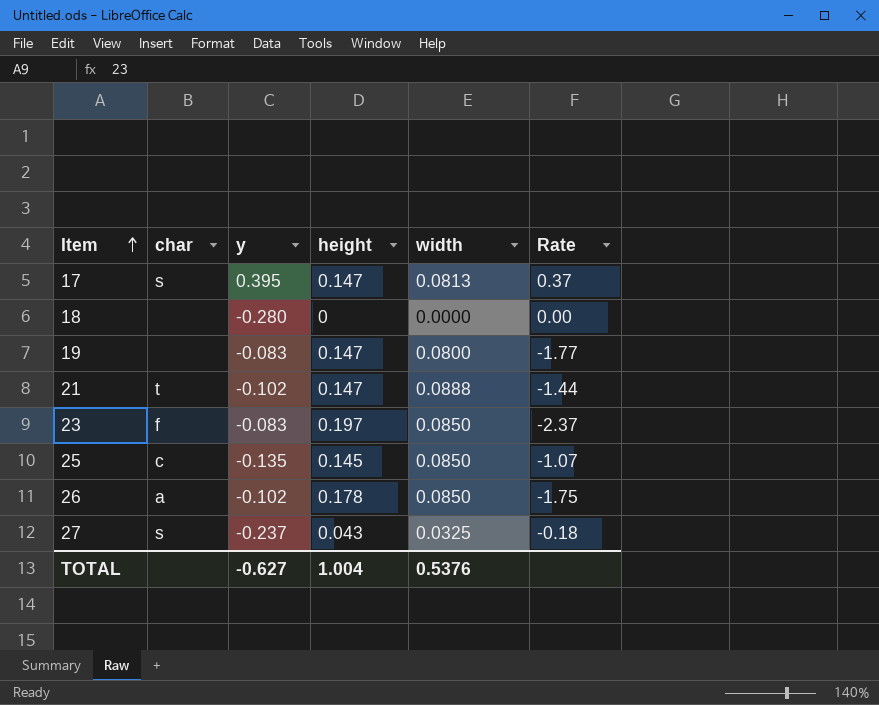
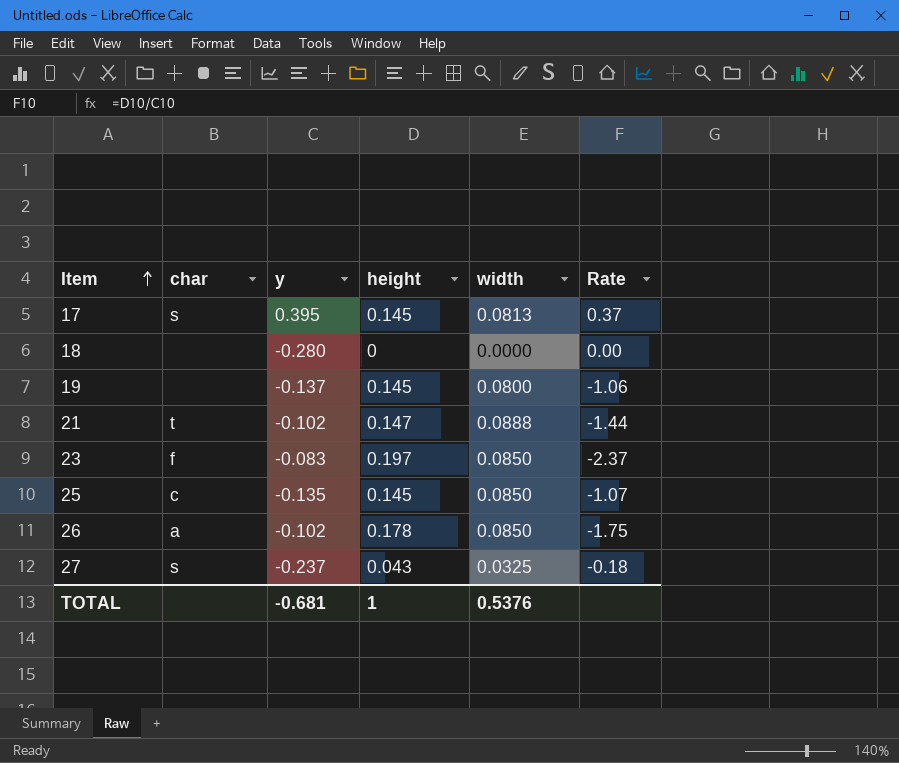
17 | height: 0.147 -> 0.145
19 | y: -0.083 -> -0.137
19 | height: 0.147 -> 0.145
19 | Rate: -1.77 -> -1.06
TOTAL | y: -0.627 -> -0.681
TOTAL | height: 1.004 -> 1

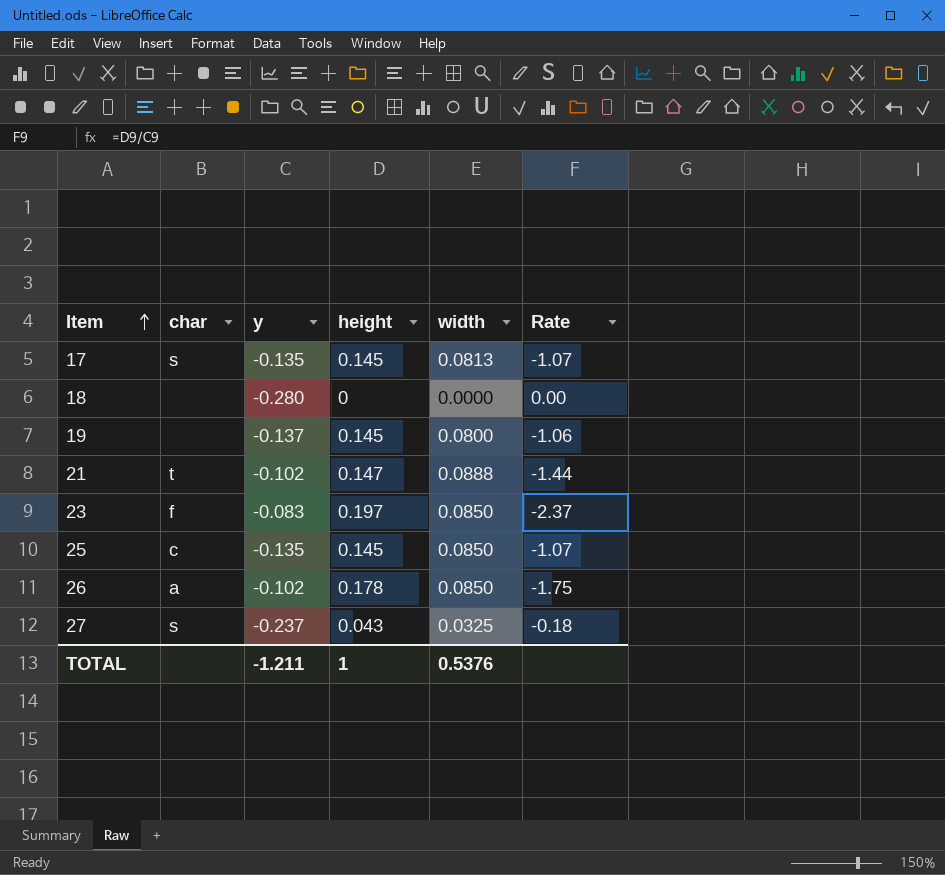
17 | y: 0.395 -> -0.135
17 | Rate: 0.37 -> -1.07
TOTAL | y: -0.681 -> -1.211

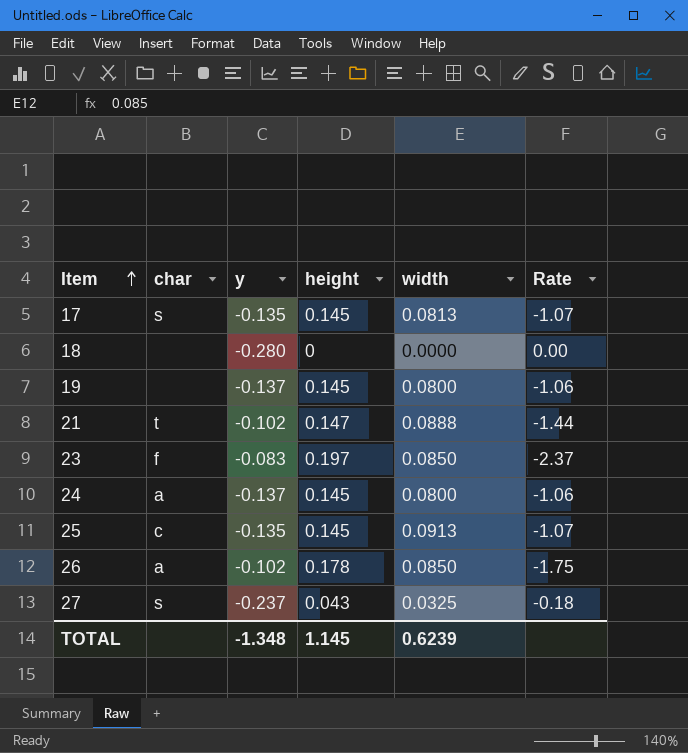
row 24: none -> a | -0.137 | 0.145 | 0.0800 | -1.06
25 | width: 0.0850 -> 0.0913
TOTAL | y: -1.211 -> -1.348
TOTAL | height: 1 -> 1.145
TOTAL | width: 0.5376 -> 0.6239

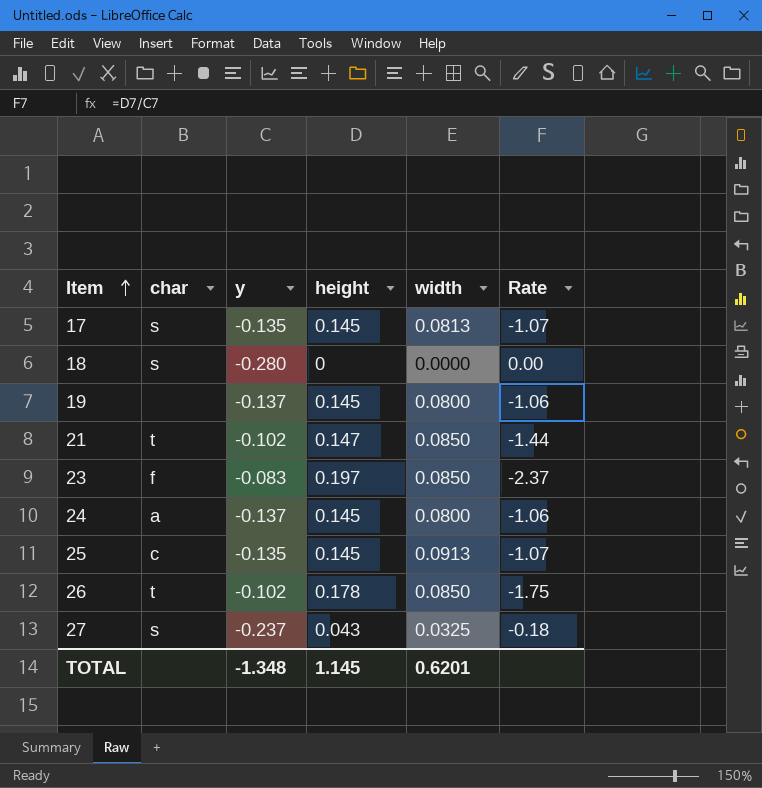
18 | char: none -> s
21 | width: 0.0888 -> 0.0850
26 | char: a -> t
TOTAL | width: 0.6239 -> 0.6201

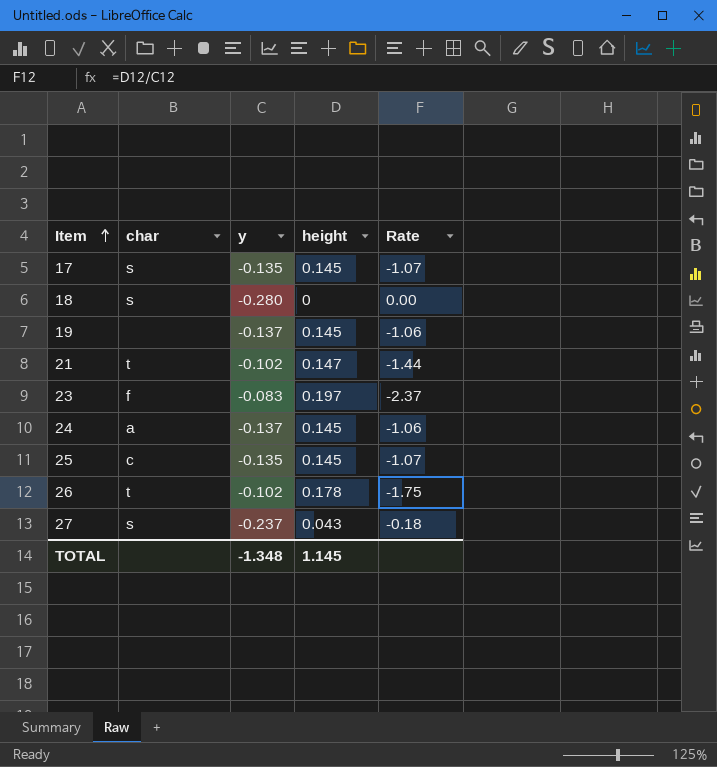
column width | position: 5 -> none

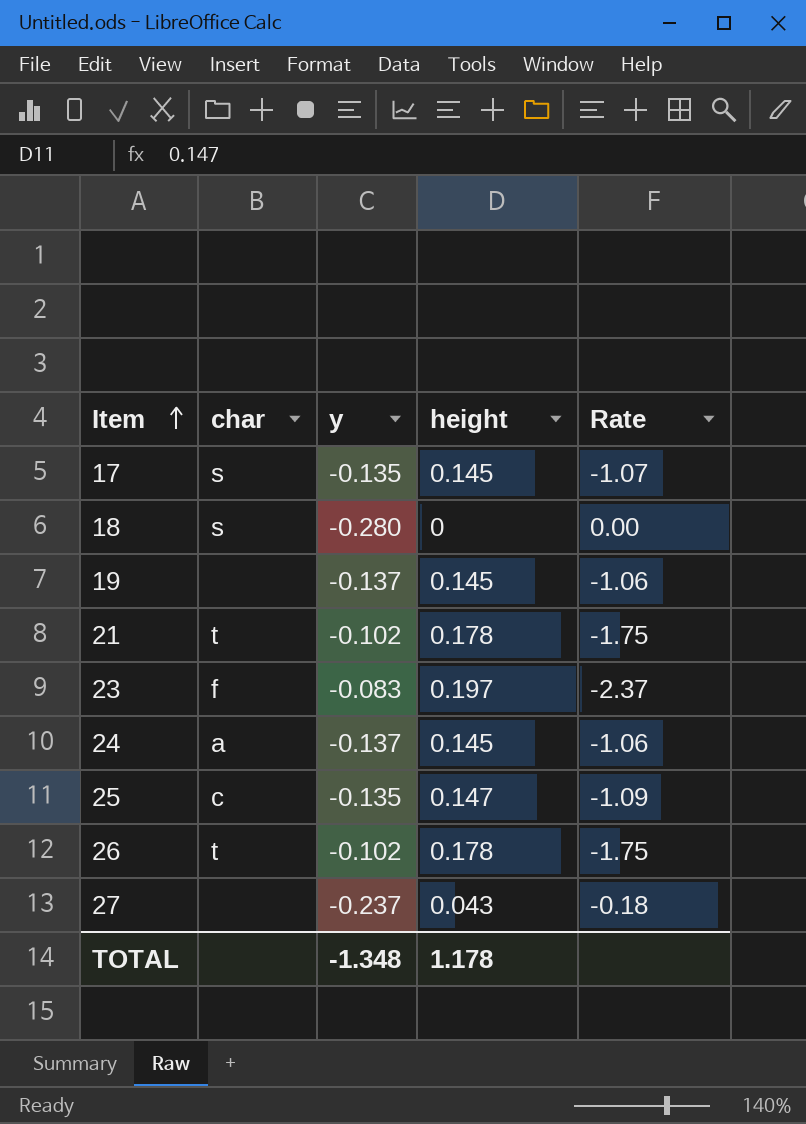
21 | height: 0.147 -> 0.178
21 | Rate: -1.44 -> -1.75
25 | height: 0.145 -> 0.147
25 | Rate: -1.07 -> -1.09
27 | char: s -> none
TOTAL | height: 1.145 -> 1.178

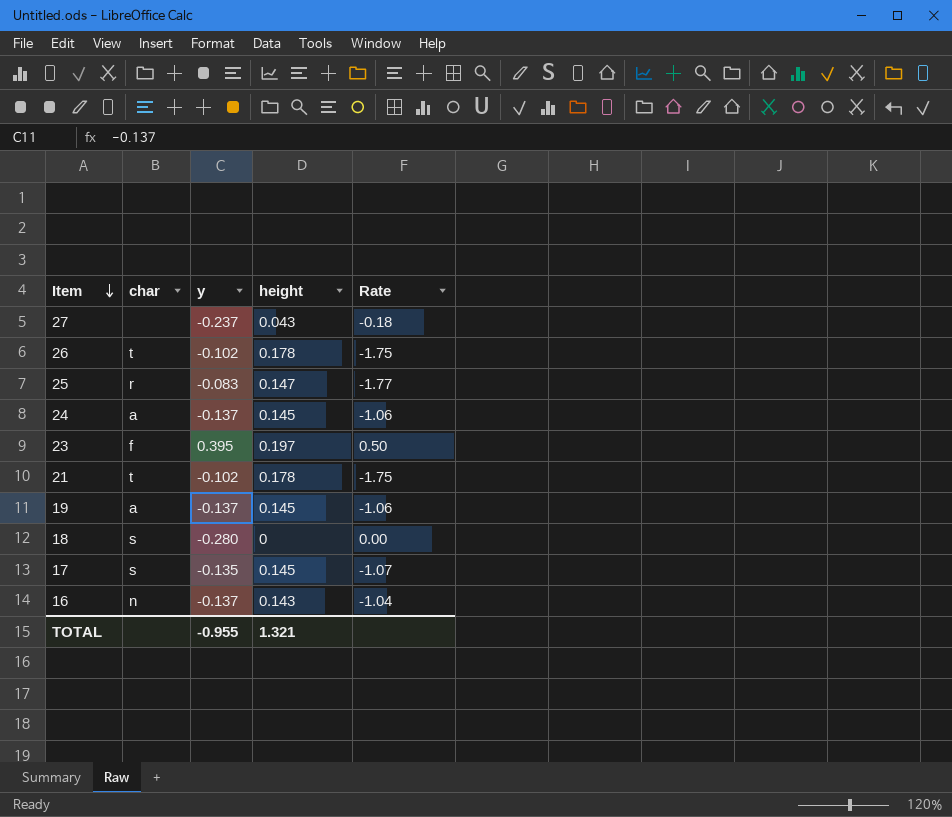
row order: Item ascending -> Item descending
25 | char: c -> r
25 | y: -0.135 -> -0.083
25 | Rate: -1.09 -> -1.77
23 | y: -0.083 -> 0.395
23 | Rate: -2.37 -> 0.50
19 | char: none -> a
row 16: none -> n | -0.137 | 0.143 | -1.04
TOTAL | y: -1.348 -> -0.955
TOTAL | height: 1.178 -> 1.321

